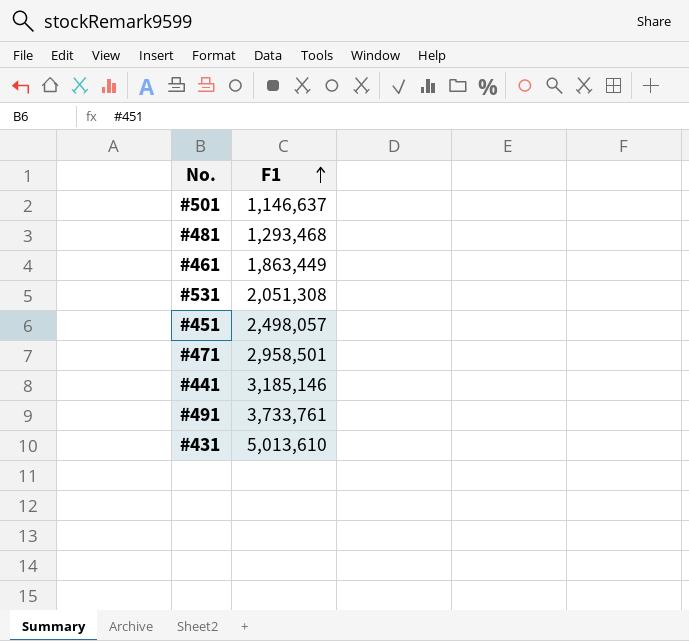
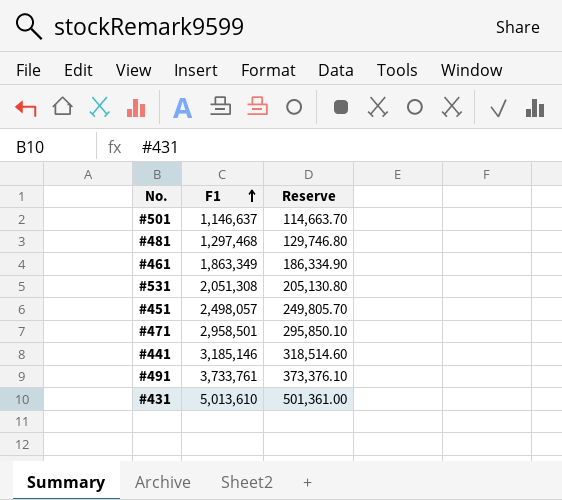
column Reserve | formula: none -> [F1] * 0.1
#481 | F1: 1,293,468 -> 1,297,468
#461 | F1: 1,863,449 -> 1,863,349

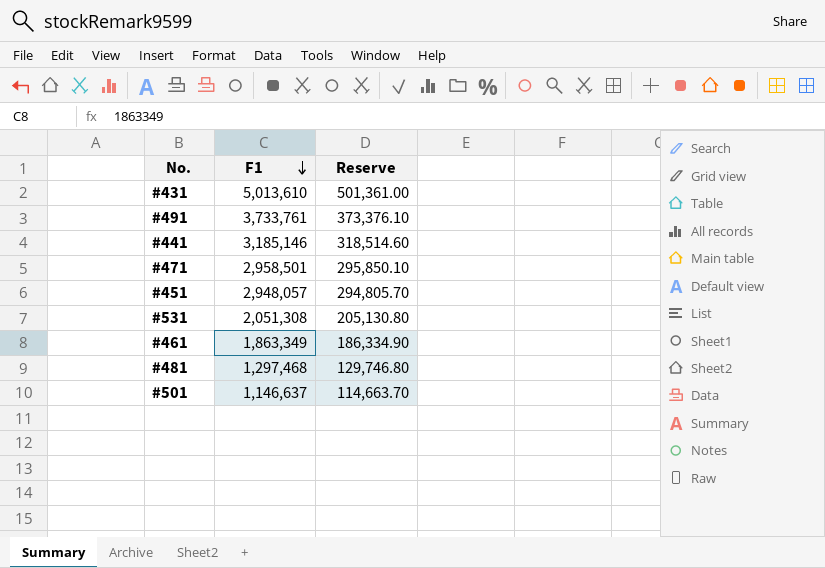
row order: F1 ascending -> F1 descending
#451 | F1: 2,498,057 -> 2,948,057
#451 | Reserve: 249,805.70 -> 294,805.70

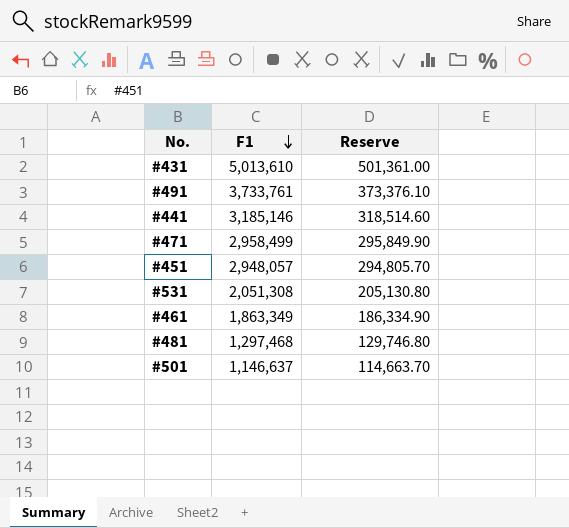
#471 | F1: 2,958,501 -> 2,958,499
#471 | Reserve: 295,850.10 -> 295,849.90

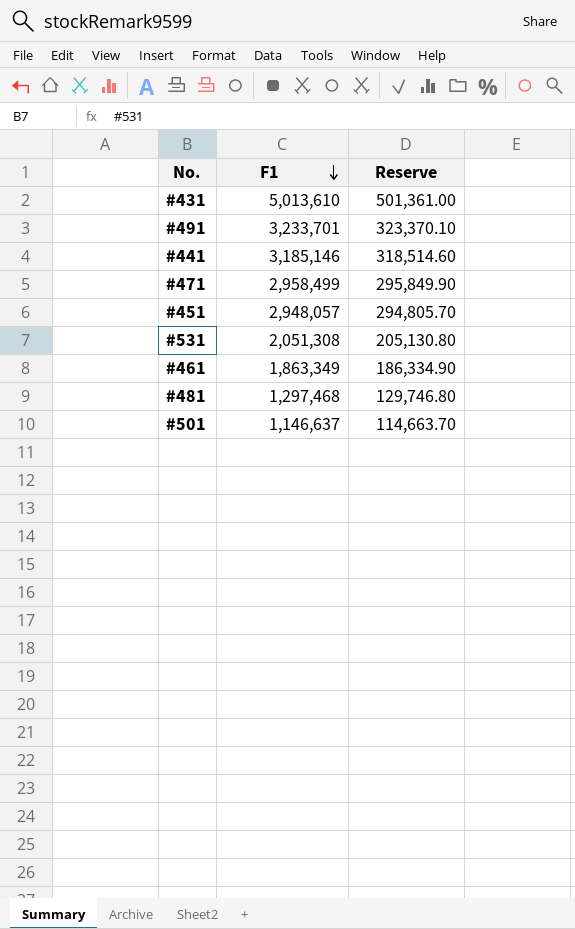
#491 | F1: 3,733,761 -> 3,233,701
#491 | Reserve: 373,376.10 -> 323,370.10

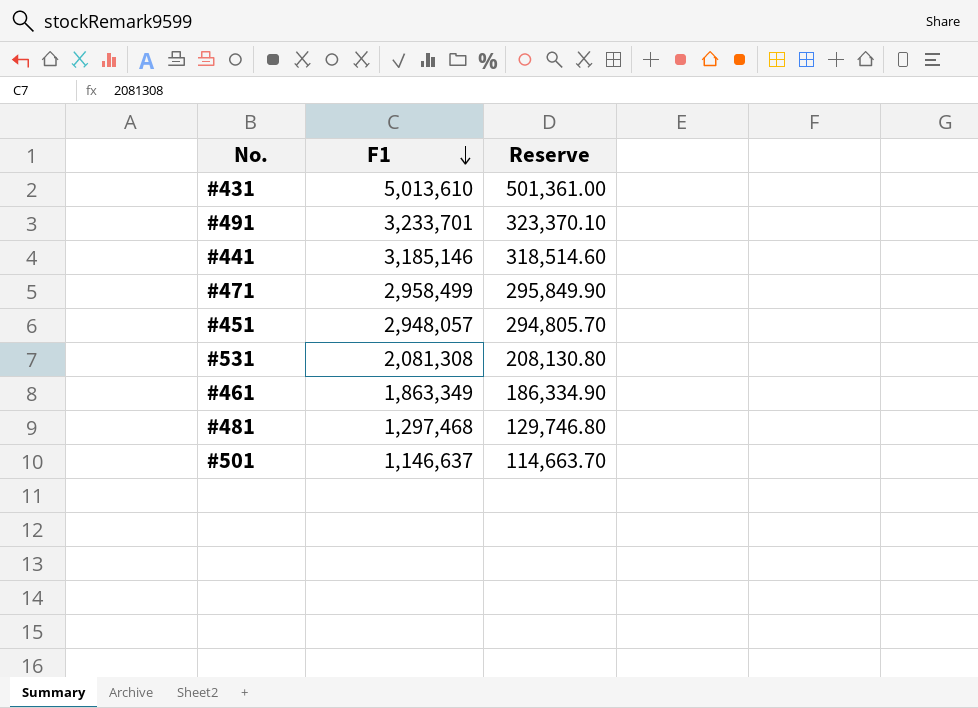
#531 | F1: 2,051,308 -> 2,081,308
#531 | Reserve: 205,130.80 -> 208,130.80

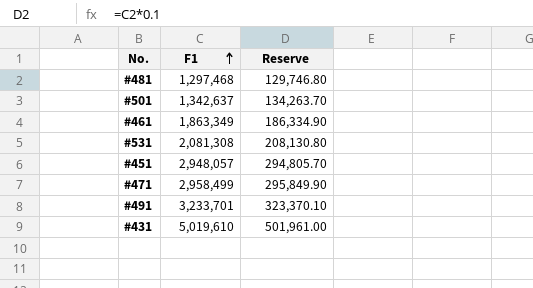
row order: F1 descending -> F1 ascending
row #441: 3,185,146 | 318,514.60 -> none
#501 | F1: 1,146,637 -> 1,342,637
#501 | Reserve: 114,663.70 -> 134,263.70
#431 | F1: 5,013,610 -> 5,019,610
#431 | Reserve: 501,361.00 -> 501,961.00

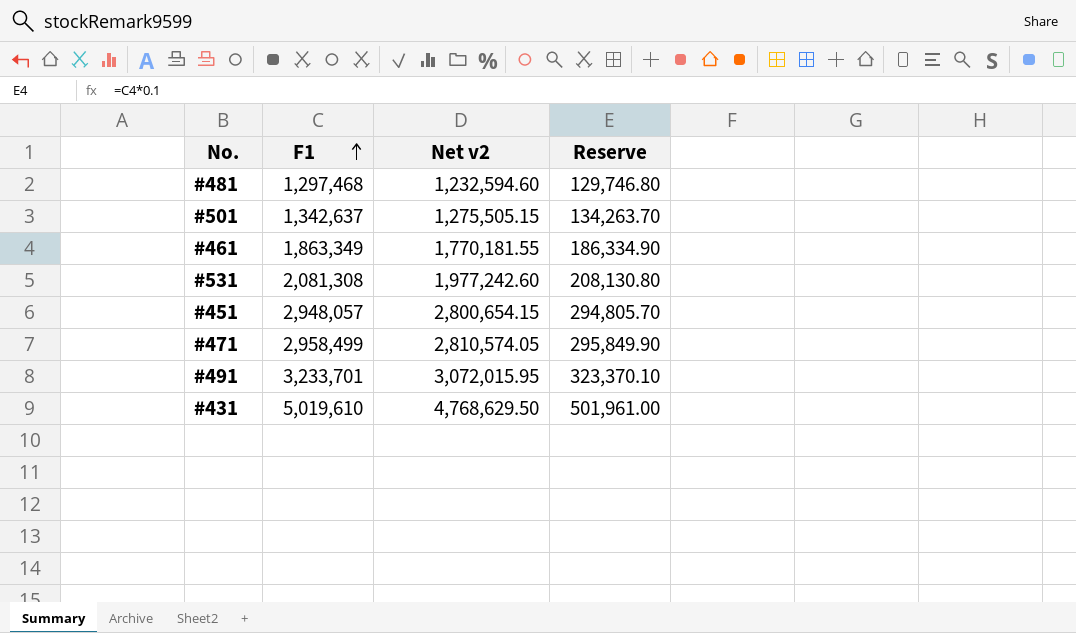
column Net v2 | formula: none -> [F1] * 0.95

